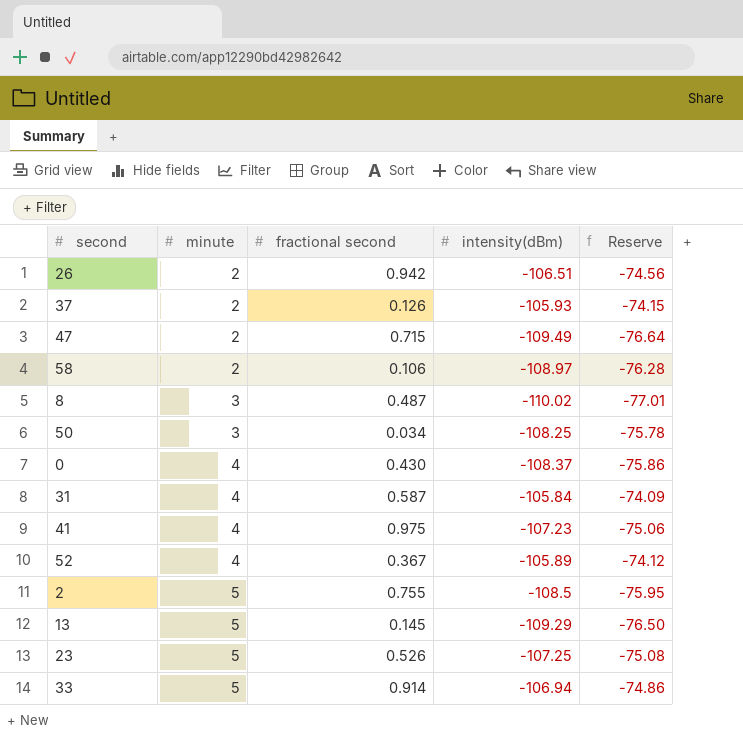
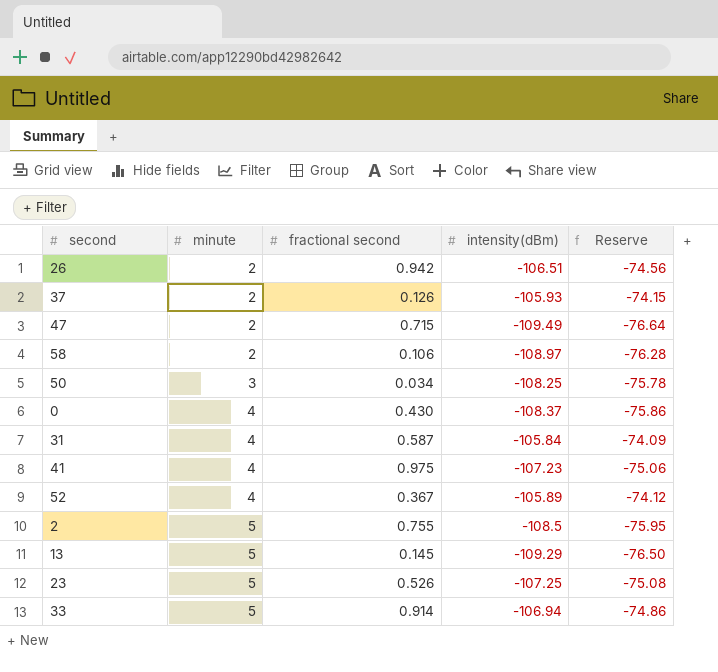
row 8: 3 | 0.487 | -110.02 | -77.01 -> none

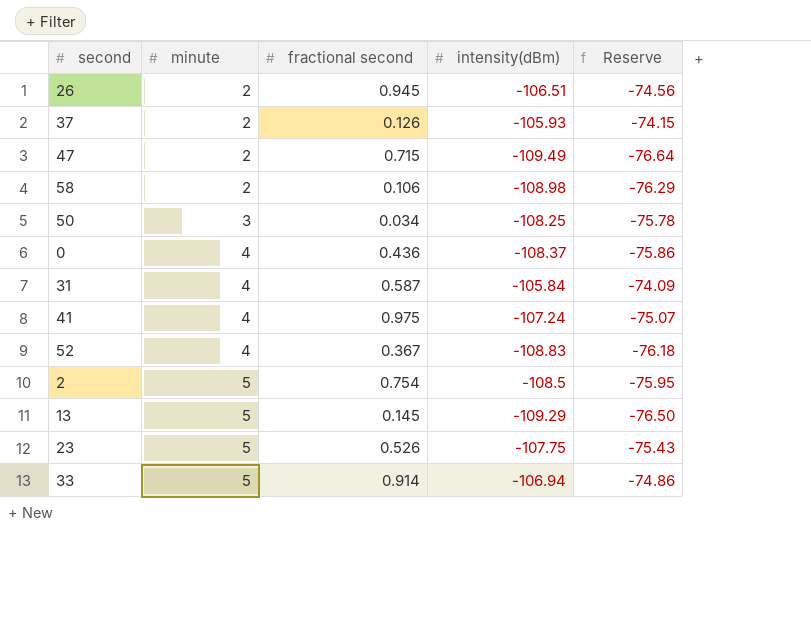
26 | fractional second: 0.942 -> 0.945
58 | intensity(dBm): -108.97 -> -108.98
58 | Reserve: -76.28 -> -76.29
0 | fractional second: 0.430 -> 0.436
41 | intensity(dBm): -107.23 -> -107.24
41 | Reserve: -75.06 -> -75.07
52 | intensity(dBm): -105.89 -> -108.83
52 | Reserve: -74.12 -> -76.18
2 | fractional second: 0.755 -> 0.754
23 | intensity(dBm): -107.25 -> -107.75
23 | Reserve: -75.08 -> -75.43

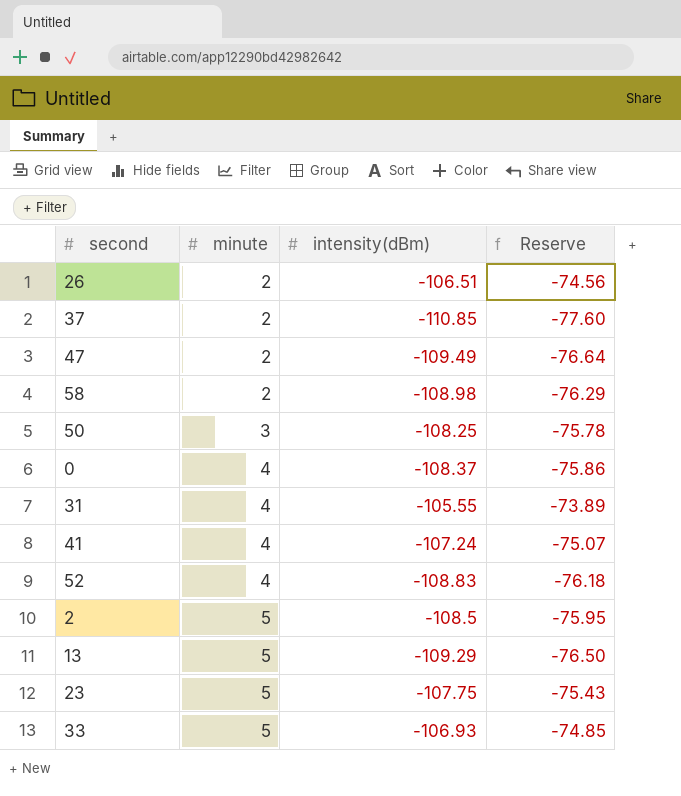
column fractional second | position: 3 -> none
37 | intensity(dBm): -105.93 -> -110.85
37 | Reserve: -74.15 -> -77.60
31 | intensity(dBm): -105.84 -> -105.55
31 | Reserve: -74.09 -> -73.89
33 | intensity(dBm): -106.94 -> -106.93
33 | Reserve: -74.86 -> -74.85

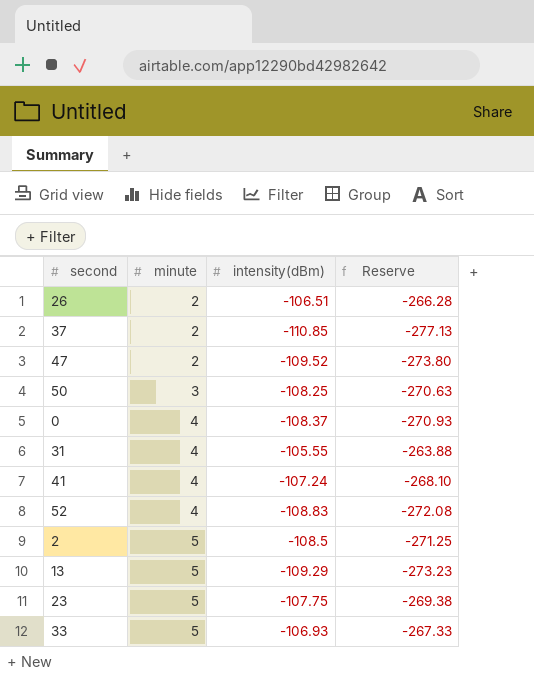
column Reserve | formula: [intensity(dBm)] * 0.7 -> [intensity(dBm)] * 2.5
row 58: 2 | -108.98 | -76.29 -> none
47 | intensity(dBm): -109.49 -> -109.52

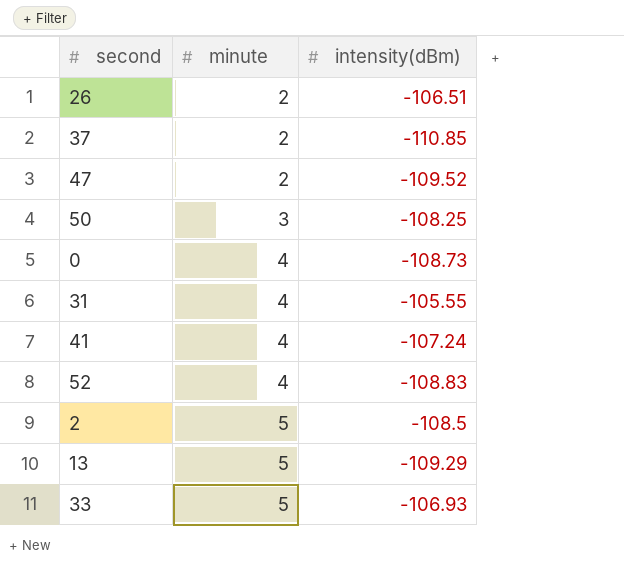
column Reserve | formula: [intensity(dBm)] * 2.5 -> none
row 23: 5 | -107.75 | -269.38 -> none
0 | intensity(dBm): -108.37 -> -108.73

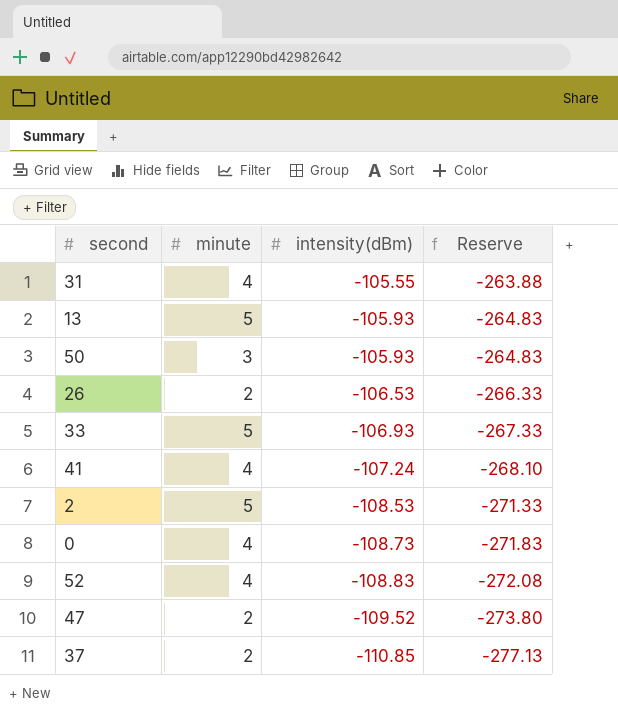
row order: minute ascending -> intensity(dBm) descending
column Reserve | formula: none -> [intensity(dBm)] * 2.5
13 | intensity(dBm): -109.29 -> -105.93
50 | intensity(dBm): -108.25 -> -105.93
26 | intensity(dBm): -106.51 -> -106.53
2 | intensity(dBm): -108.5 -> -108.53

